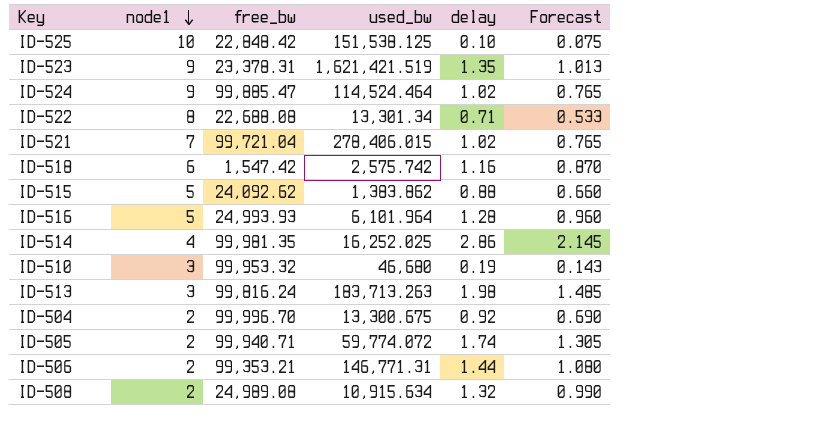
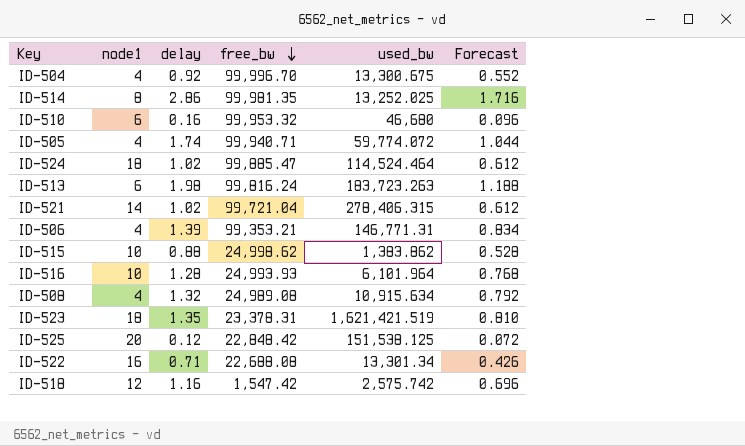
row order: node1 descending -> free_bw descending
column delay | position: 5 -> 3
column Forecast | formula: [delay] * 0.75 -> [delay] * 0.6
ID-504 | node1: 2 -> 4
ID-514 | node1: 4 -> 8
ID-514 | used_bw: 16,252.025 -> 13,252.025
ID-510 | node1: 3 -> 6
ID-510 | delay: 0.19 -> 0.16
ID-505 | node1: 2 -> 4
ID-524 | node1: 9 -> 18
ID-513 | node1: 3 -> 6
ID-513 | used_bw: 183,713.263 -> 183,723.263
ID-521 | node1: 7 -> 14
ID-521 | used_bw: 278,406.015 -> 278,406.315
ID-506 | node1: 2 -> 4
ID-506 | delay: 1.44 -> 1.39
ID-515 | node1: 5 -> 10
ID-515 | free_bw: 24,092.62 -> 24,998.62
ID-516 | node1: 5 -> 10
ID-508 | node1: 2 -> 4
ID-523 | node1: 9 -> 18
ID-525 | node1: 10 -> 20
ID-525 | delay: 0.10 -> 0.12
ID-522 | node1: 8 -> 16
ID-518 | node1: 6 -> 12

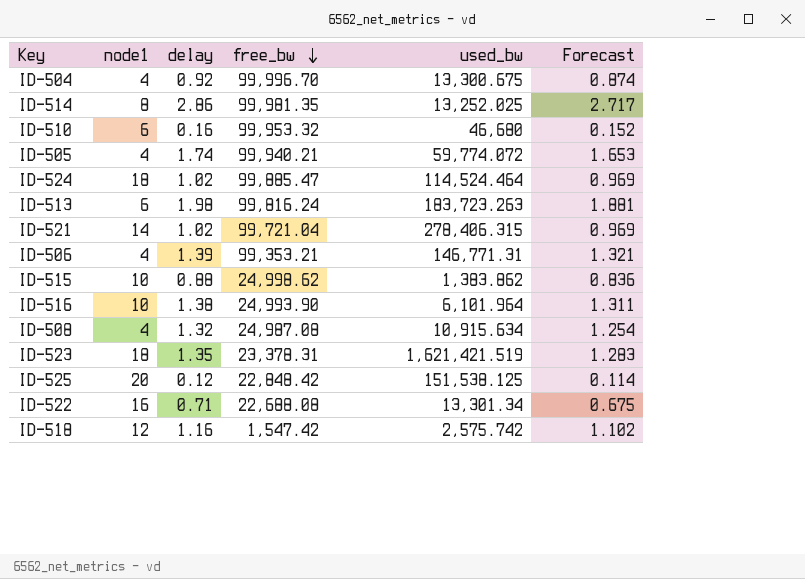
column Forecast | formula: [delay] * 0.6 -> [delay] * 0.95
ID-505 | free_bw: 99,940.71 -> 99,940.21
ID-516 | delay: 1.28 -> 1.38
ID-516 | free_bw: 24,993.93 -> 24,993.90
ID-508 | free_bw: 24,989.08 -> 24,987.08

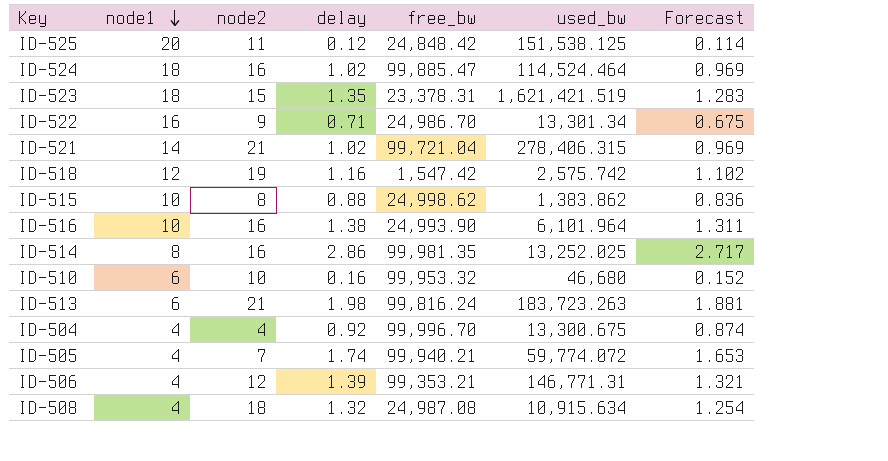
row order: free_bw descending -> node1 descending
column node2 | position: none -> 3
ID-525 | free_bw: 22,848.42 -> 24,848.42
ID-522 | free_bw: 22,688.08 -> 24,986.70

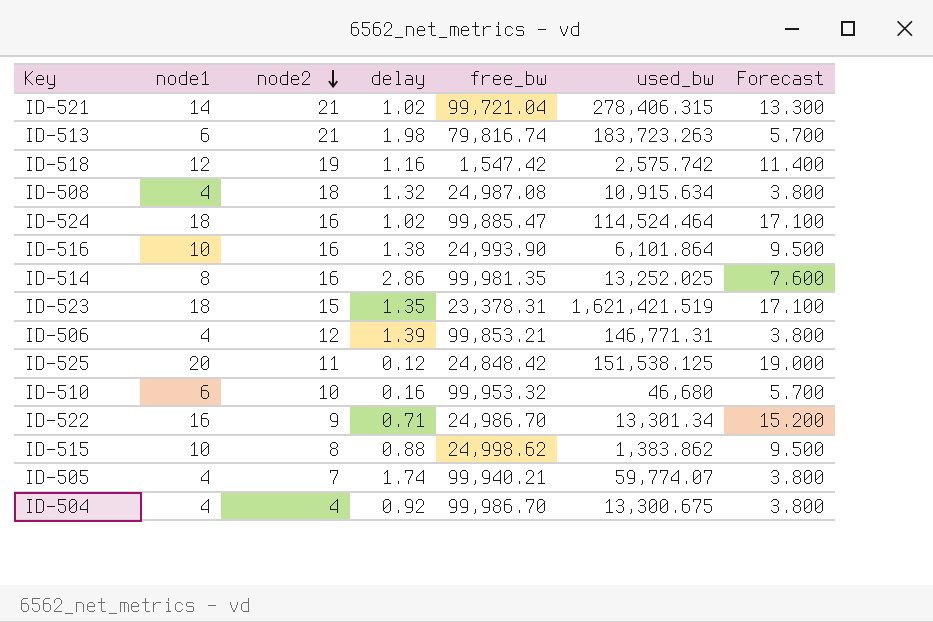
row order: node1 descending -> node2 descending
column Forecast | formula: [delay] * 0.95 -> [node1] * 0.95
ID-513 | free_bw: 99,816.24 -> 79,816.74
ID-516 | used_bw: 6,101.964 -> 6,101.864
ID-506 | free_bw: 99,353.21 -> 99,853.21
ID-505 | used_bw: 59,774.072 -> 59,774.07
ID-504 | free_bw: 99,996.70 -> 99,986.70

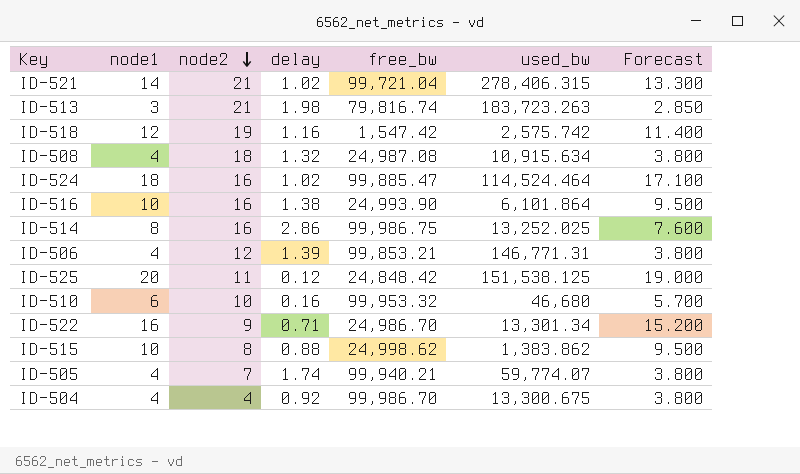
row ID-523: 18 | 15 | 1.35 | 23,378.31 | 1,621,421.519 | 17.100 -> none
ID-513 | node1: 6 -> 3
ID-513 | Forecast: 5.700 -> 2.850
ID-514 | free_bw: 99,981.35 -> 99,986.75

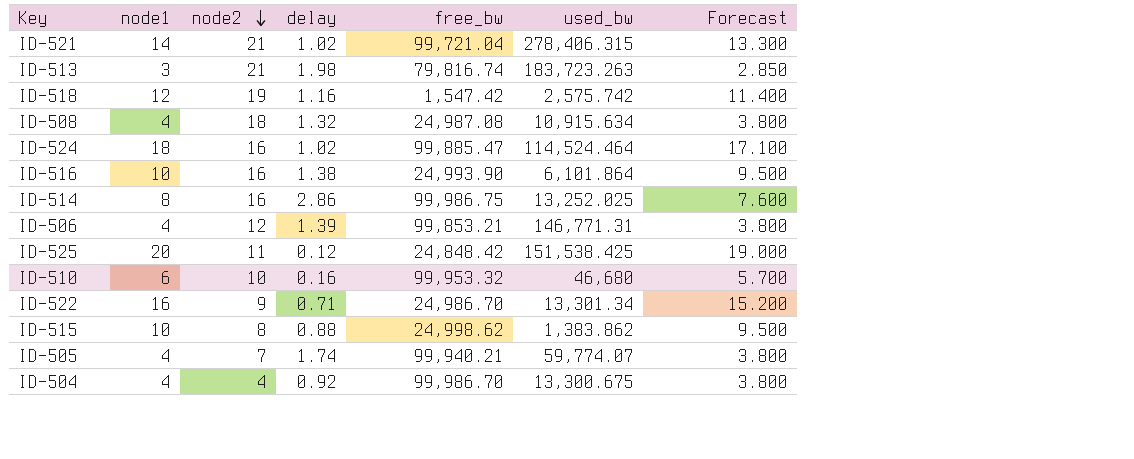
ID-525 | used_bw: 151,538.125 -> 151,538.425

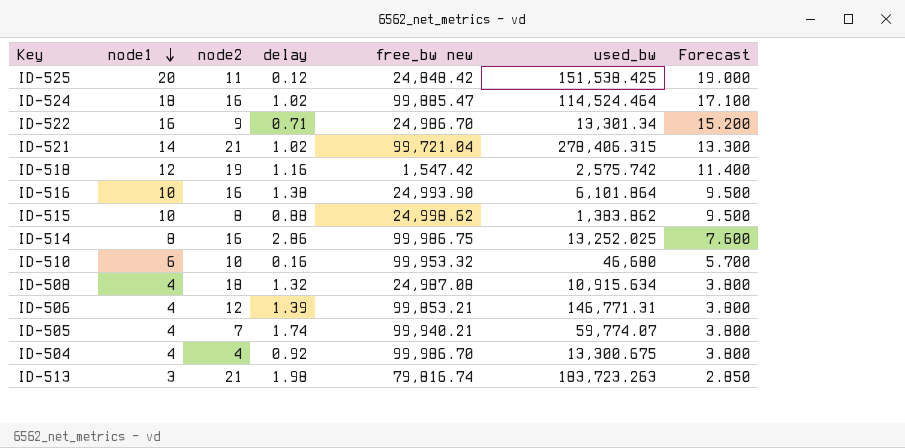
row order: node2 descending -> node1 descending
column name: free_bw -> free_bw new

